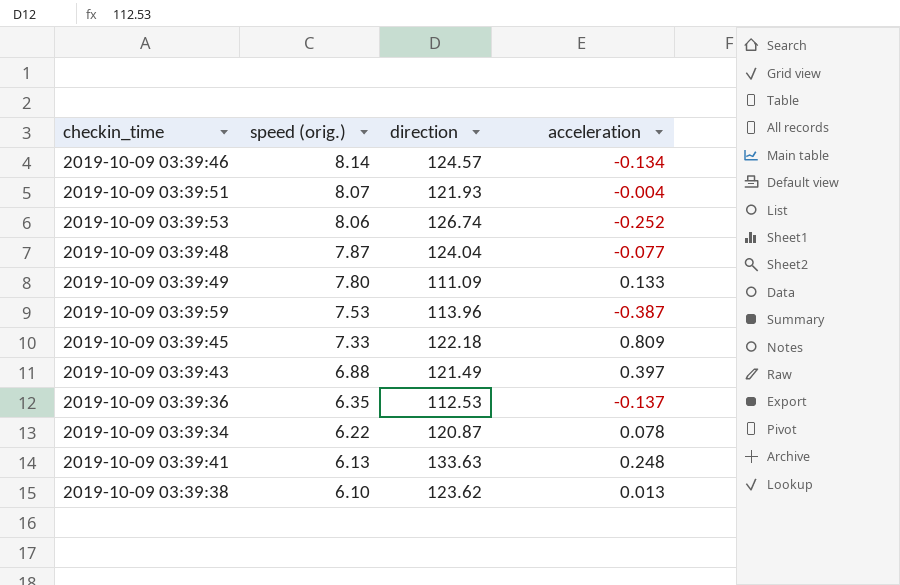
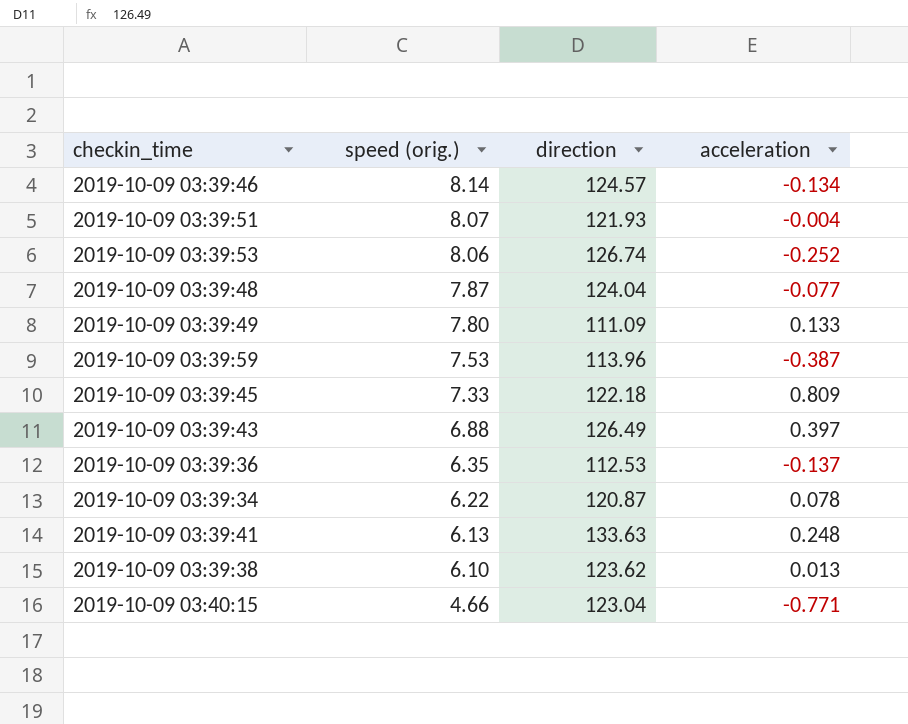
2019-10-09 03:39:43 | direction: 121.49 -> 126.49
row 2019-10-09 03:40:15: none -> 4.66 | 123.04 | -0.771

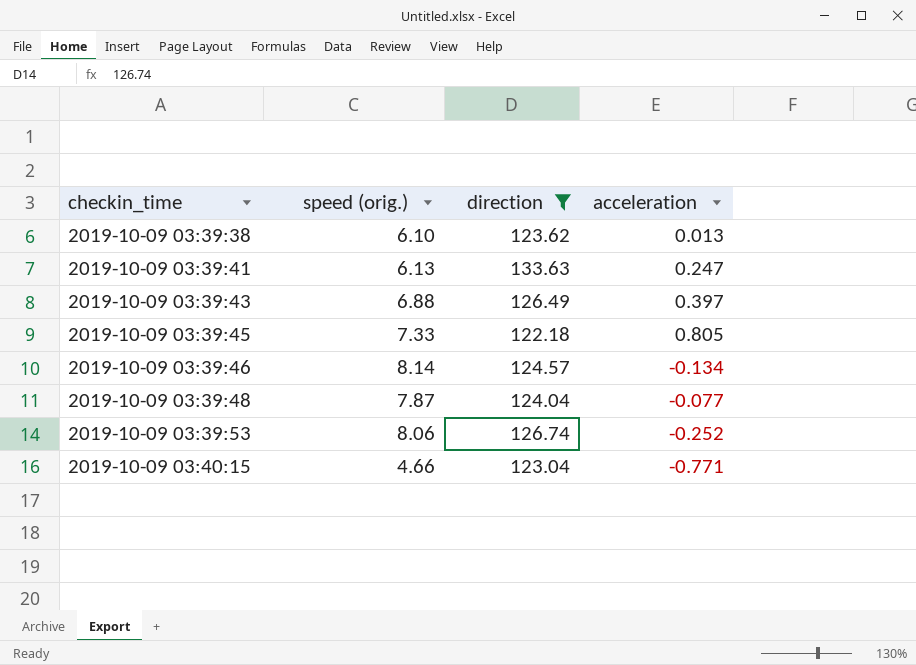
filter: none -> direction >= 122.18
row order: speed (orig.) descending -> checkin_time ascending
2019-10-09 03:39:41 | acceleration: 0.248 -> 0.247
2019-10-09 03:39:45 | acceleration: 0.809 -> 0.805

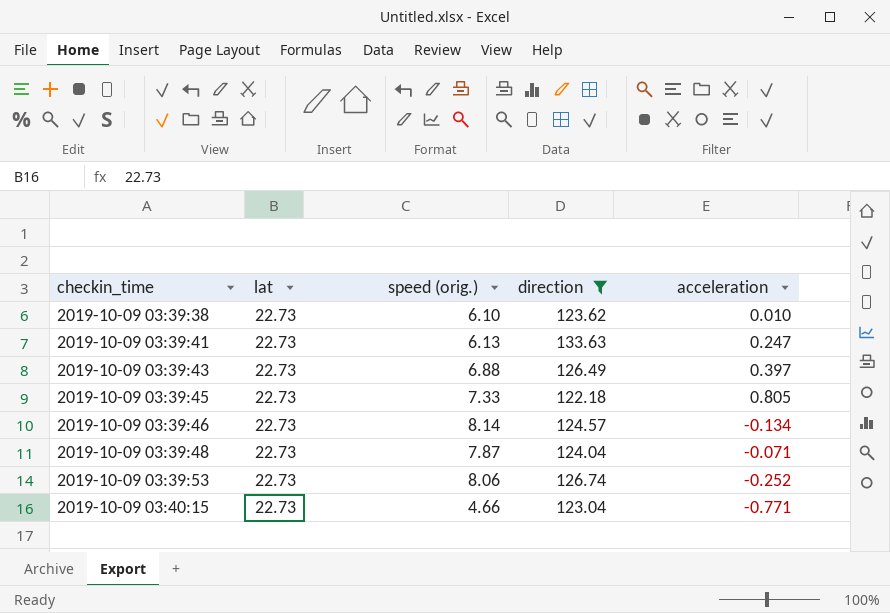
column lat | position: none -> 2
2019-10-09 03:39:38 | acceleration: 0.013 -> 0.010
2019-10-09 03:39:48 | acceleration: -0.077 -> -0.071

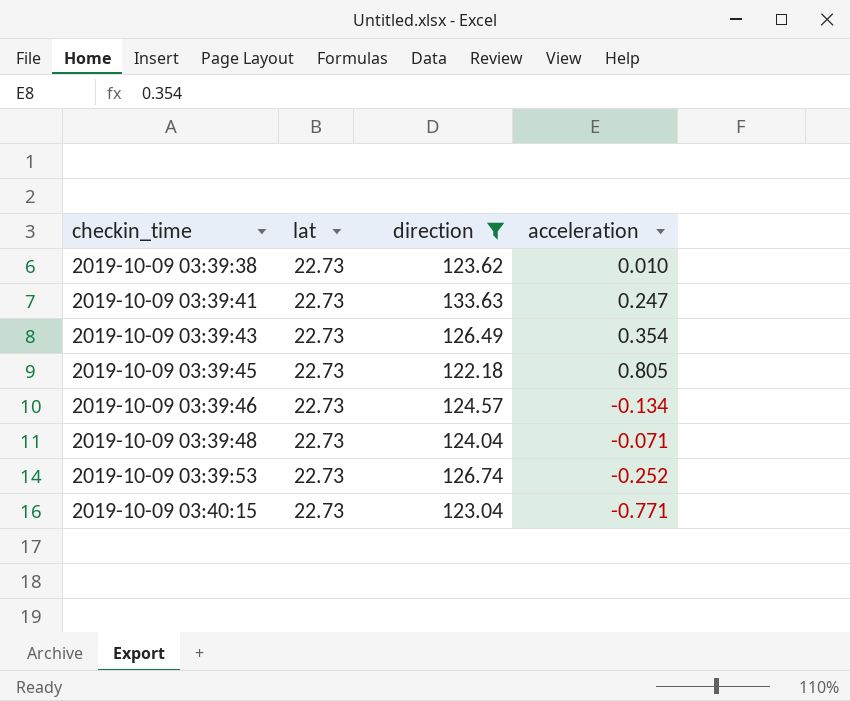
column speed (orig.) | position: 3 -> none
2019-10-09 03:39:43 | acceleration: 0.397 -> 0.354

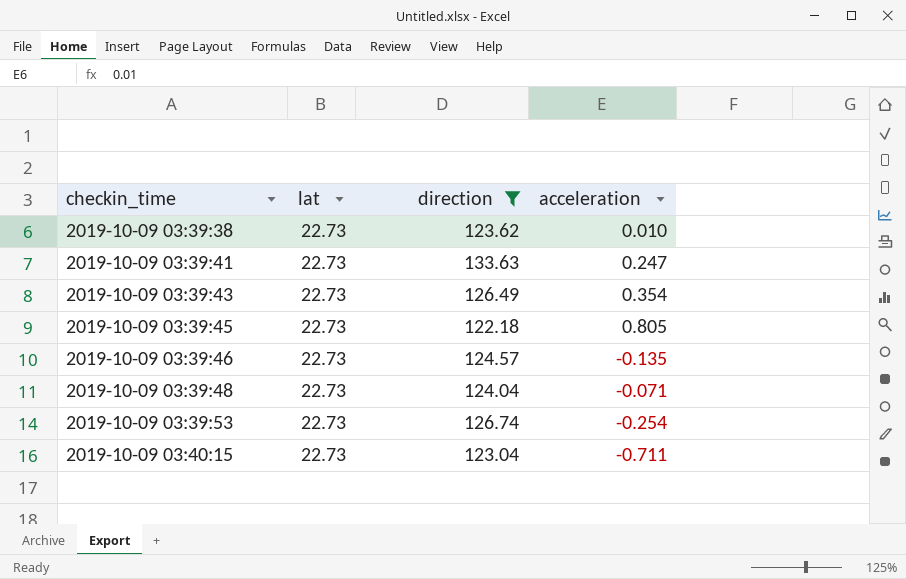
2019-10-09 03:39:46 | acceleration: -0.134 -> -0.135
2019-10-09 03:39:53 | acceleration: -0.252 -> -0.254
2019-10-09 03:40:15 | acceleration: -0.771 -> -0.711

